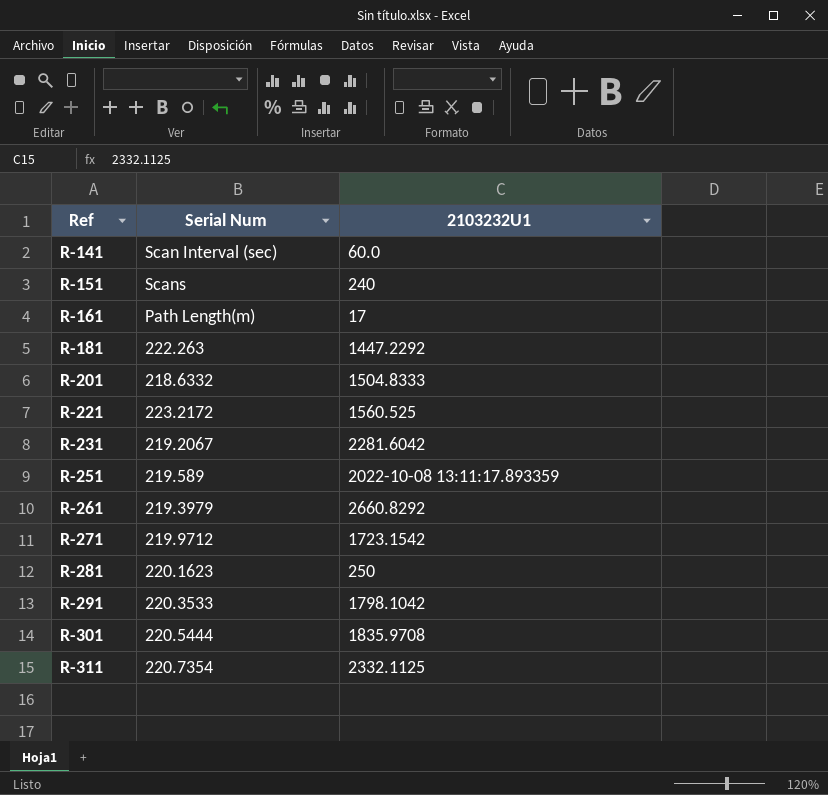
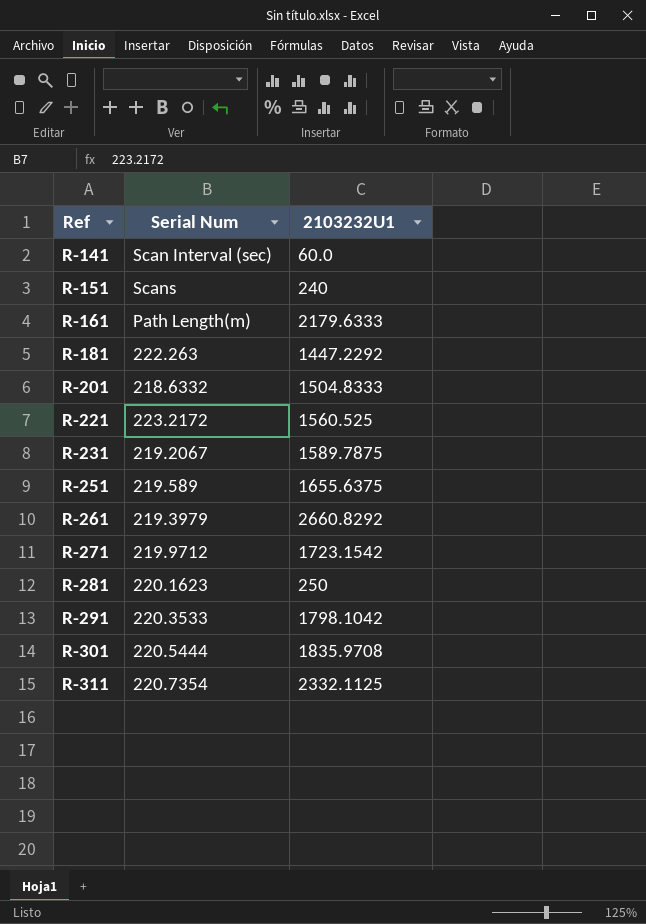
R-161 | 2103232U1: 17 -> 2179.6333
R-231 | 2103232U1: 2281.6042 -> 1589.7875
R-251 | 2103232U1: 2022-10-08 13:11:17.893359 -> 1655.6375

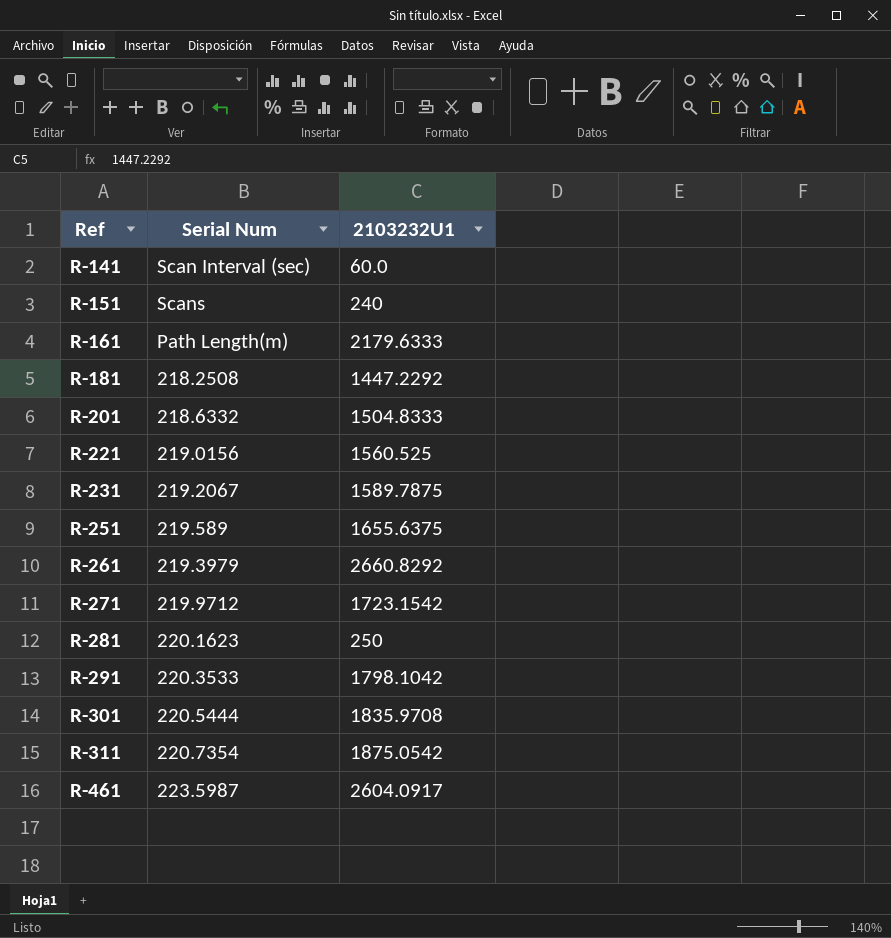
R-181 | Serial Num: 222.263 -> 218.2508
R-221 | Serial Num: 223.2172 -> 219.0156
R-311 | 2103232U1: 2332.1125 -> 1875.0542
row R-461: none -> 223.5987 | 2604.0917

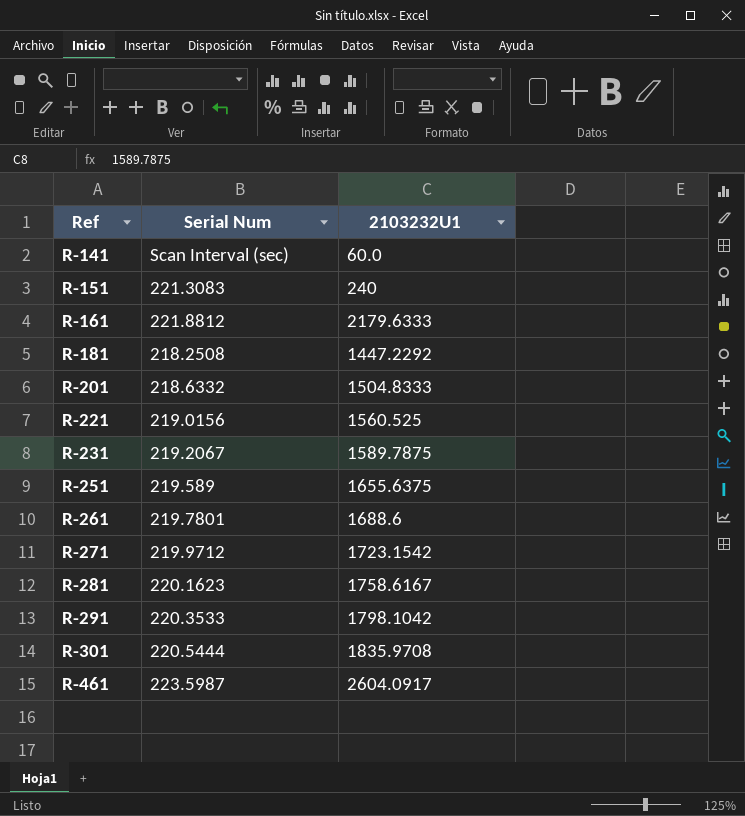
row R-311: 220.7354 | 1875.0542 -> none
R-151 | Serial Num: Scans -> 221.3083
R-161 | Serial Num: Path Length(m) -> 221.8812
R-261 | Serial Num: 219.3979 -> 219.7801
R-261 | 2103232U1: 2660.8292 -> 1688.6
R-281 | 2103232U1: 250 -> 1758.6167

